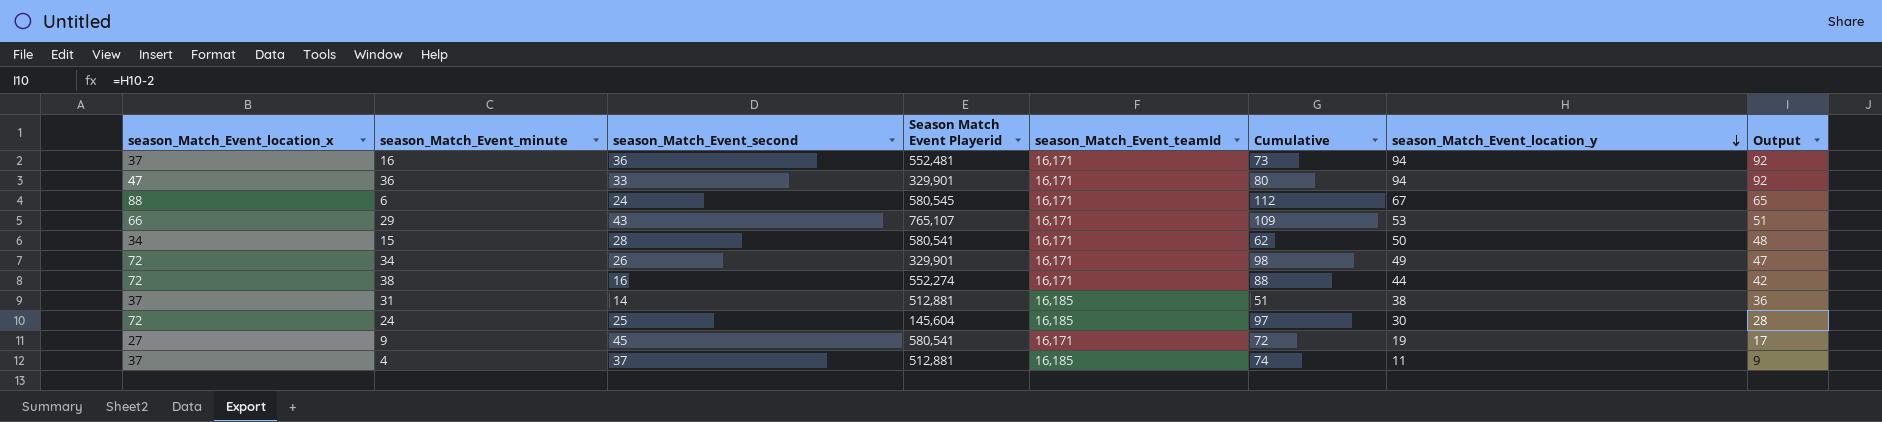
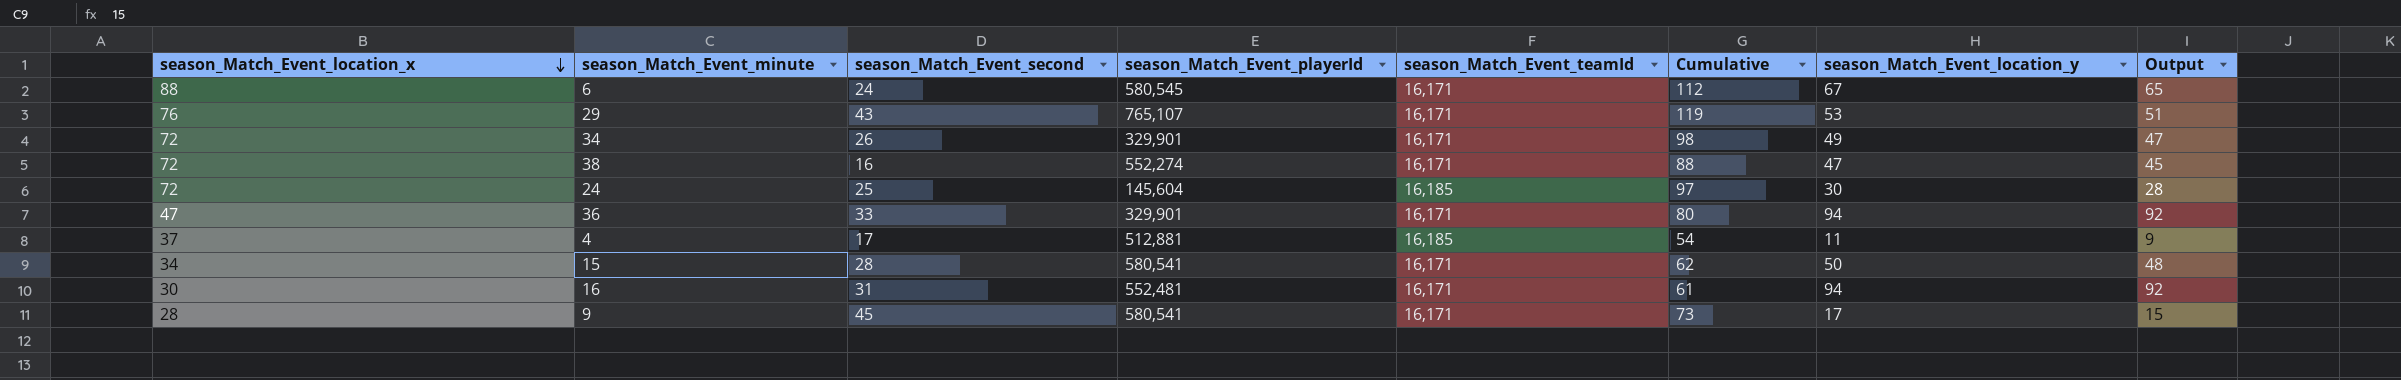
row order: season_Match_Event_location_y descending -> season_Match_Event_location_x descending
column name: Season Match Event Playerid -> season_Match_Event_playerId
row 31: 37 | 14 | 512,881 | 16,185 | 51 | 38 | 36 -> none
29 | season_Match_Event_location_x: 66 -> 76
29 | Cumulative: 109 -> 119
38 | season_Match_Event_location_y: 44 -> 47
38 | Output: 42 -> 45
4 | season_Match_Event_second: 37 -> 17
4 | Cumulative: 74 -> 54
16 | season_Match_Event_location_x: 37 -> 30
16 | season_Match_Event_second: 36 -> 31
16 | Cumulative: 73 -> 61
9 | season_Match_Event_location_x: 27 -> 28
9 | Cumulative: 72 -> 73
9 | season_Match_Event_location_y: 19 -> 17
9 | Output: 17 -> 15

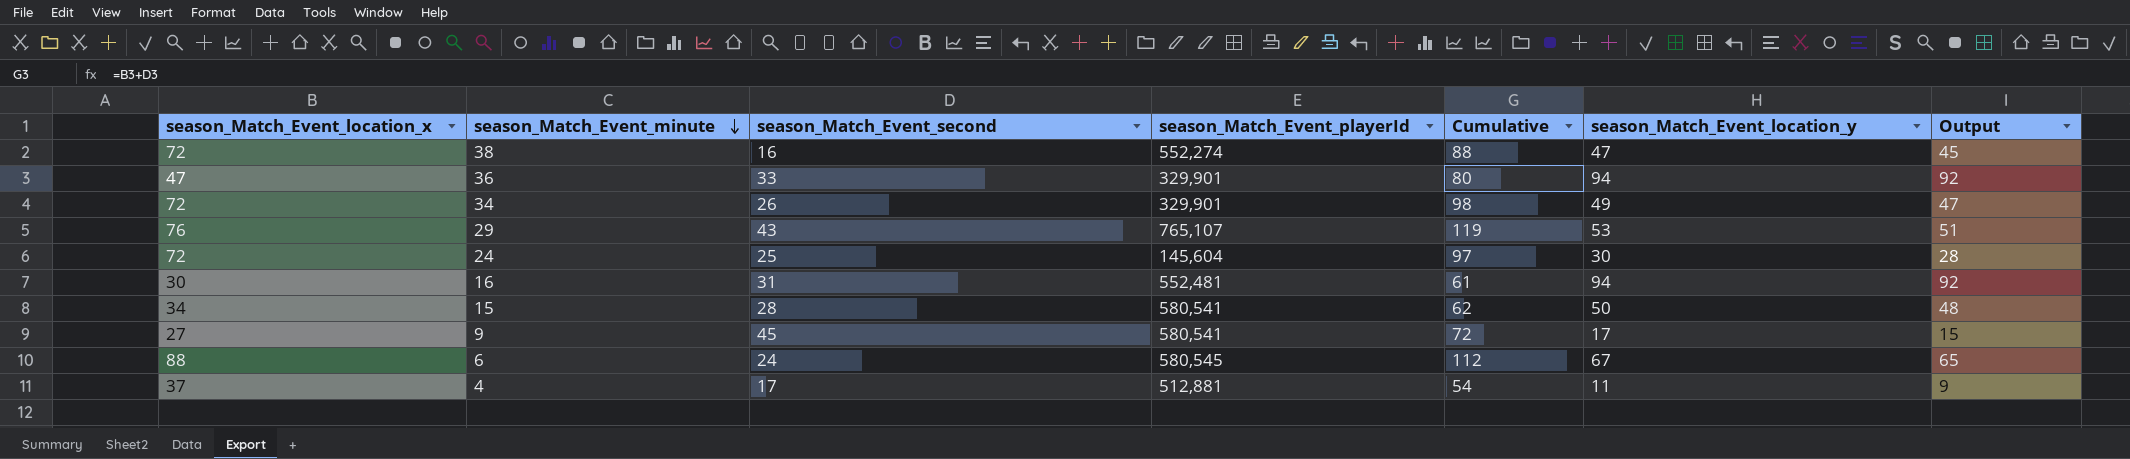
row order: season_Match_Event_location_x descending -> season_Match_Event_minute descending
column season_Match_Event_teamId | position: 5 -> none
9 | season_Match_Event_location_x: 28 -> 27
9 | Cumulative: 73 -> 72

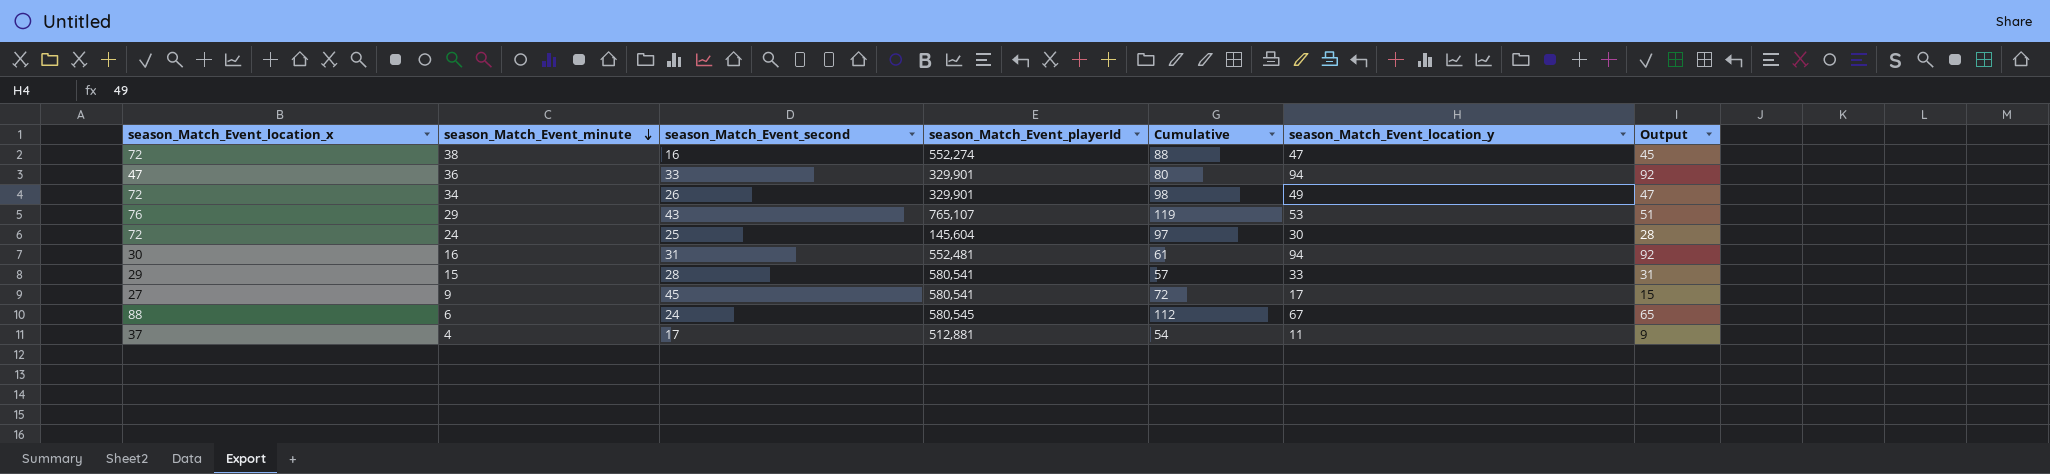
15 | season_Match_Event_location_x: 34 -> 29
15 | Cumulative: 62 -> 57
15 | season_Match_Event_location_y: 50 -> 33
15 | Output: 48 -> 31

